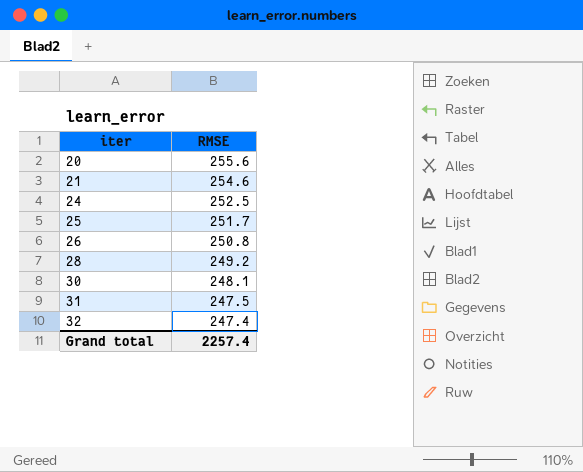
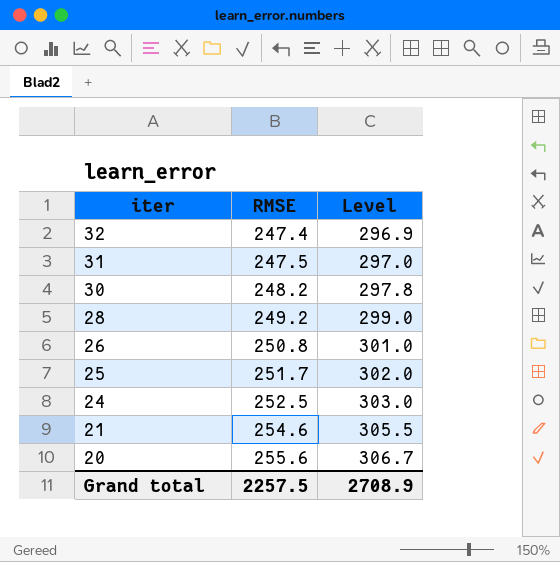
row order: iter ascending -> iter descending
column Level | formula: none -> [RMSE] * 1.2
30 | RMSE: 248.1 -> 248.2
Grand total | RMSE: 2257.4 -> 2257.5

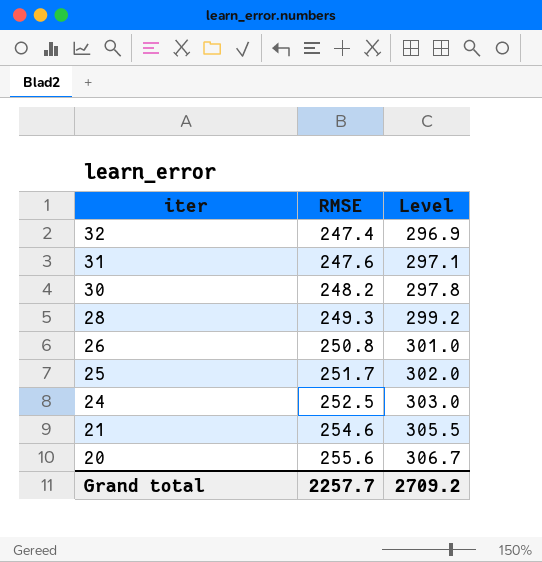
31 | RMSE: 247.5 -> 247.6
31 | Level: 297.0 -> 297.1
28 | RMSE: 249.2 -> 249.3
28 | Level: 299.0 -> 299.2
Grand total | RMSE: 2257.5 -> 2257.7
Grand total | Level: 2708.9 -> 2709.2

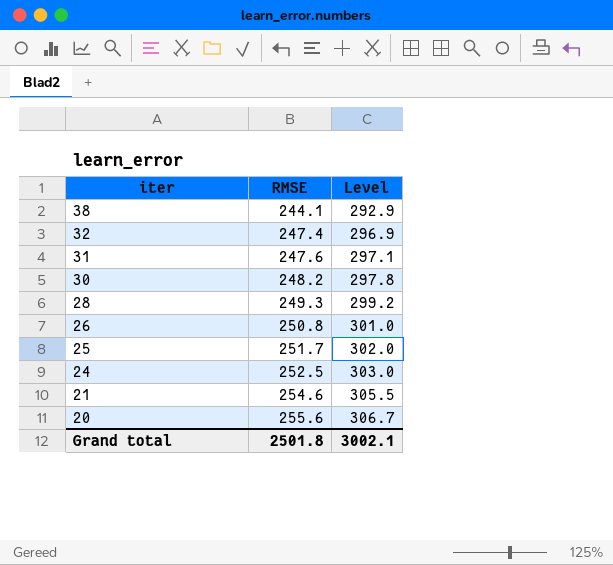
row 38: none -> 244.1 | 292.9
Grand total | RMSE: 2257.7 -> 2501.8
Grand total | Level: 2709.2 -> 3002.1

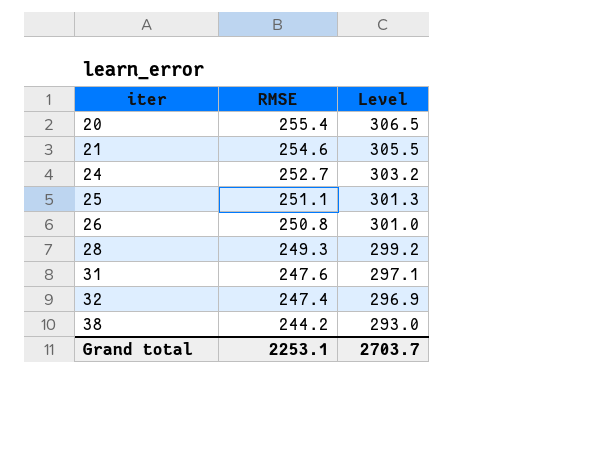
row order: iter descending -> iter ascending
row 30: 248.2 | 297.8 -> none
20 | RMSE: 255.6 -> 255.4
20 | Level: 306.7 -> 306.5
24 | RMSE: 252.5 -> 252.7
24 | Level: 303.0 -> 303.2
25 | RMSE: 251.7 -> 251.1
25 | Level: 302.0 -> 301.3
38 | RMSE: 244.1 -> 244.2
38 | Level: 292.9 -> 293.0
Grand total | RMSE: 2501.8 -> 2253.1
Grand total | Level: 3002.1 -> 2703.7

